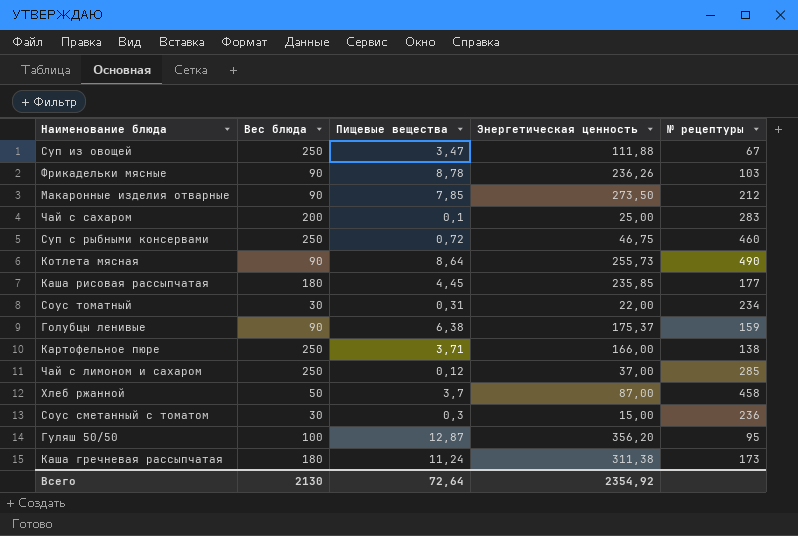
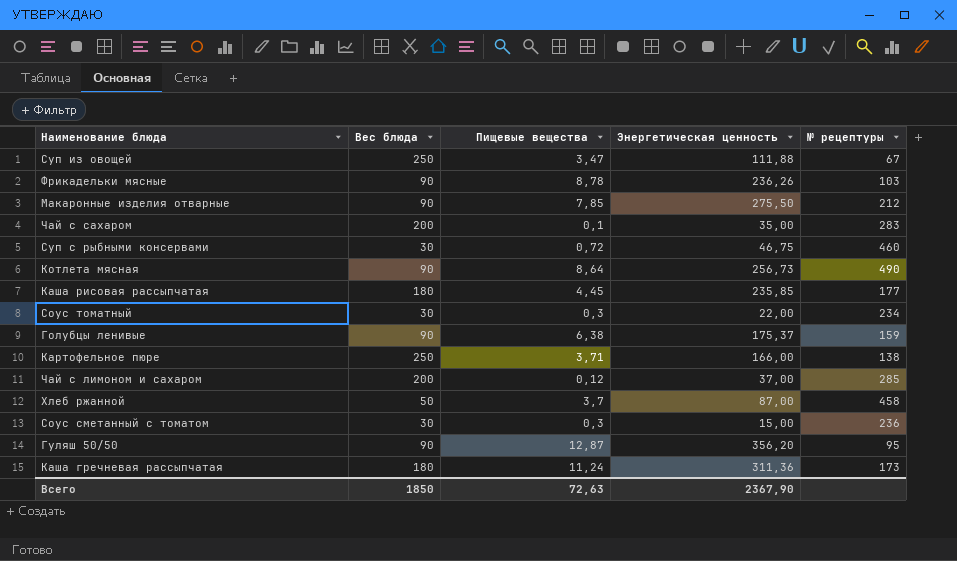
Макаронные изделия отварные | Энергетическая ценность: 273,50 -> 275,50
Чай с сахаром | Энергетическая ценность: 25,00 -> 35,00
Суп с рыбными консервами | Вес блюда: 250 -> 30
Котлета мясная | Энергетическая ценность: 255,73 -> 256,73
Соус томатный | Пищевые вещества: 0,31 -> 0,3
Чай с лимоном и сахаром | Вес блюда: 250 -> 200
Гуляш 50/50 | Вес блюда: 100 -> 90
Каша гречневая рассыпчатая | Энергетическая ценность: 311,38 -> 311,36
Всего | Вес блюда: 2130 -> 1850
Всего | Пищевые вещества: 72,64 -> 72,63
Всего | Энергетическая ценность: 2354,92 -> 2367,90

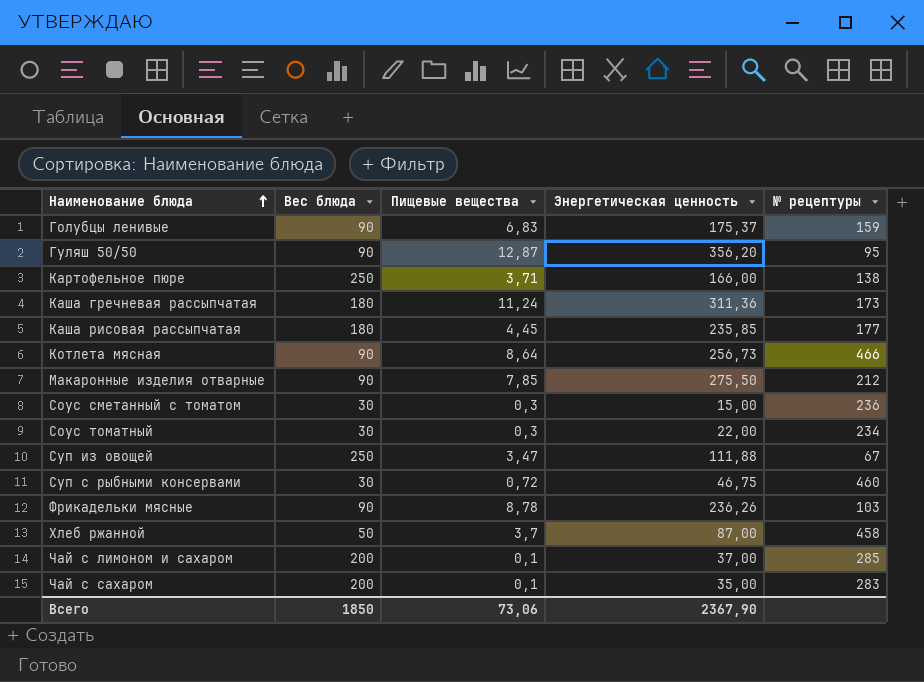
row order: none -> Наименование блюда ascending
Голубцы ленивые | Пищевые вещества: 6,38 -> 6,83
Котлета мясная | № рецептуры: 490 -> 466
Чай с лимоном и сахаром | Пищевые вещества: 0,12 -> 0,1
Всего | Пищевые вещества: 72,63 -> 73,06

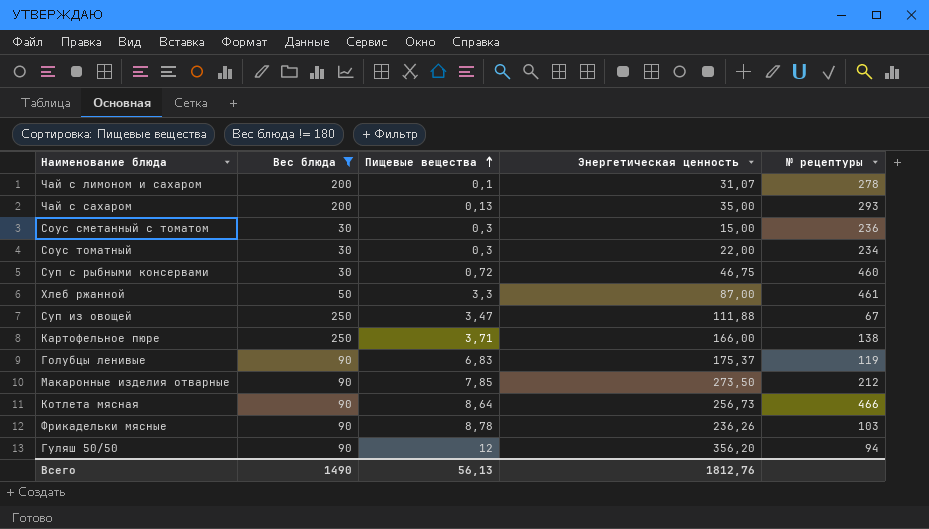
filter: none -> Вес блюда != 180
row order: Наименование блюда ascending -> Пищевые вещества ascending
Чай с лимоном и сахаром | Энергетическая ценность: 37,00 -> 31,07
Чай с лимоном и сахаром | № рецептуры: 285 -> 278
Чай с сахаром | Пищевые вещества: 0,1 -> 0,13
Чай с сахаром | № рецептуры: 283 -> 293
Хлеб ржанной | Пищевые вещества: 3,7 -> 3,3
Хлеб ржанной | № рецептуры: 458 -> 461
Голубцы ленивые | № рецептуры: 159 -> 119
Макаронные изделия отварные | Энергетическая ценность: 275,50 -> 273,50
Гуляш 50/50 | Пищевые вещества: 12,87 -> 12
Гуляш 50/50 | № рецептуры: 95 -> 94
Всего | Вес блюда: 1850 -> 1490
Всего | Пищевые вещества: 73,06 -> 56,13
Всего | Энергетическая ценность: 2367,90 -> 1812,76

